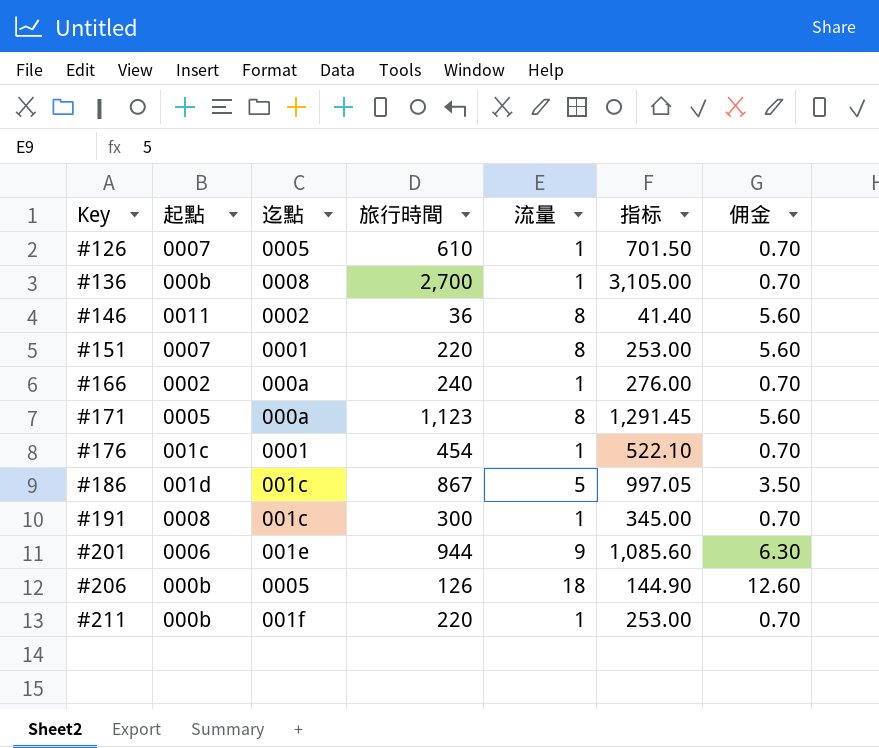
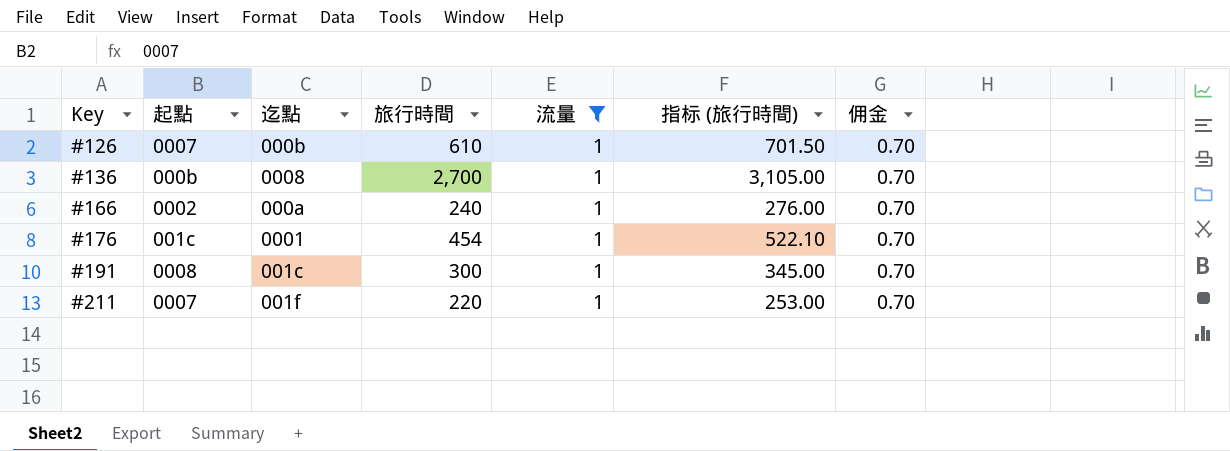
filter: none -> 流量 = 1
column name: 指标 -> 指标 (旅行時間)
#126 | 迄點: 0005 -> 000b
#211 | 起點: 000b -> 0007

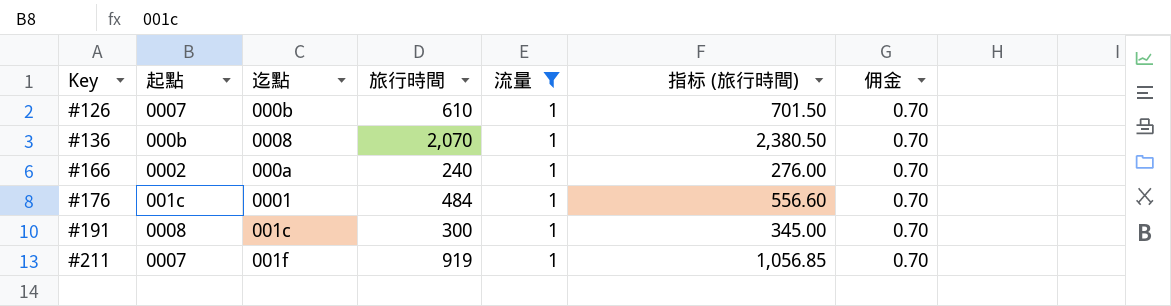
#136 | 旅行時間: 2,700 -> 2,070
#136 | 指标 (旅行時間): 3,105.00 -> 2,380.50
#176 | 旅行時間: 454 -> 484
#176 | 指标 (旅行時間): 522.10 -> 556.60
#211 | 旅行時間: 220 -> 919
#211 | 指标 (旅行時間): 253.00 -> 1,056.85

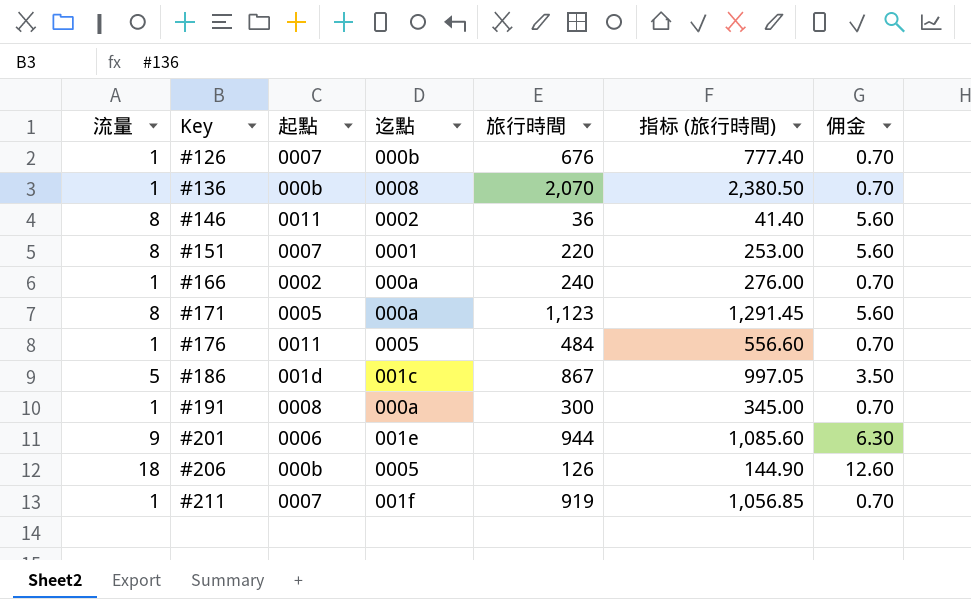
filter: 流量 = 1 -> none
column 流量 | position: 5 -> 1
#126 | 旅行時間: 610 -> 676
#126 | 指标 (旅行時間): 701.50 -> 777.40
#176 | 起點: 001c -> 0011
#176 | 迄點: 0001 -> 0005
#191 | 迄點: 001c -> 000a

